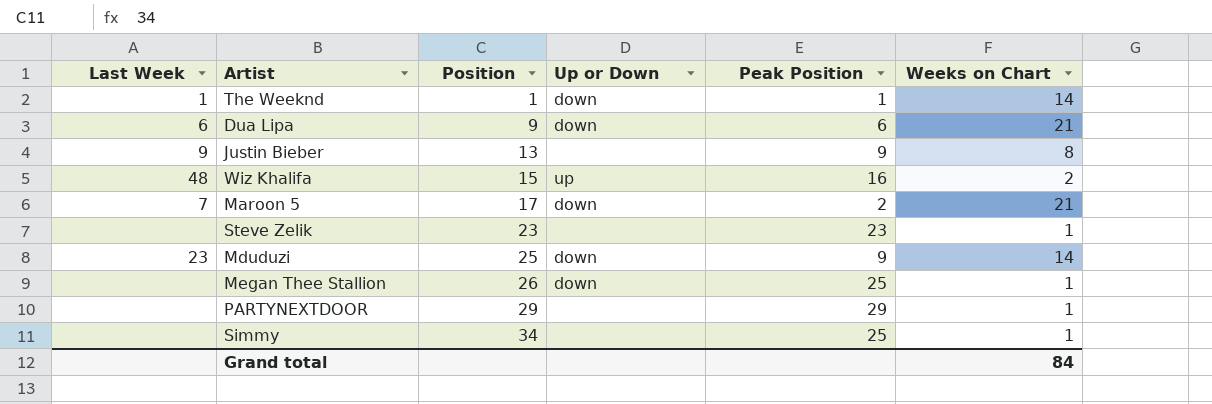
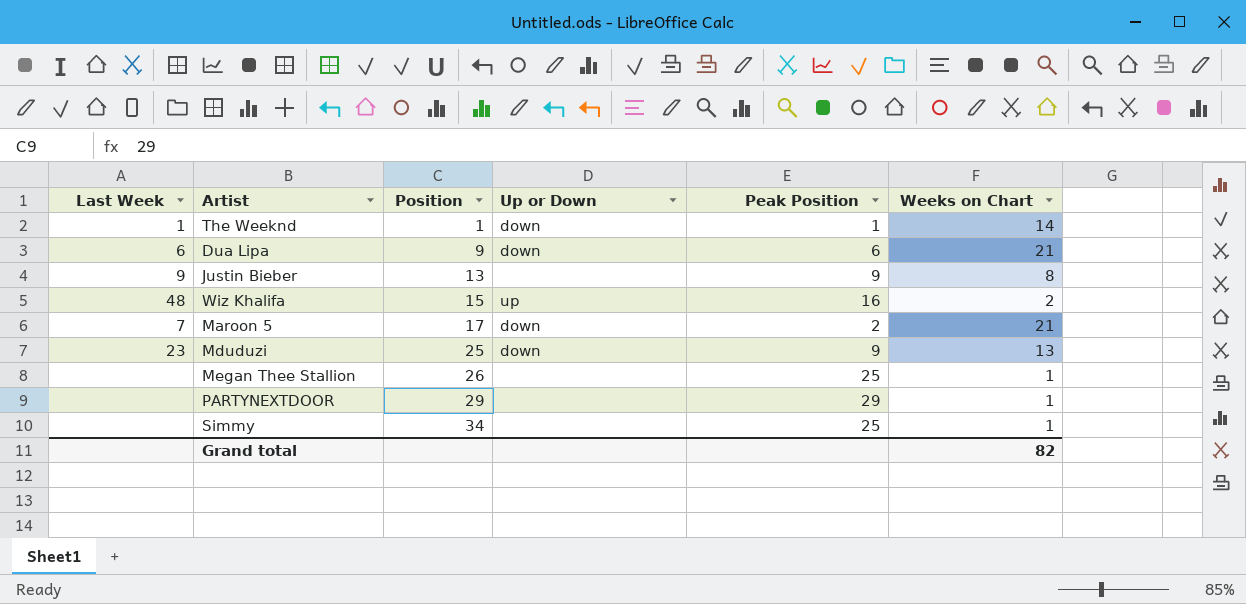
row Steve Zelik: none | 23 | none | 23 | 1 -> none
Mduduzi | Weeks on Chart: 14 -> 13
Megan Thee Stallion | Up or Down: down -> none
Grand total | Weeks on Chart: 84 -> 82

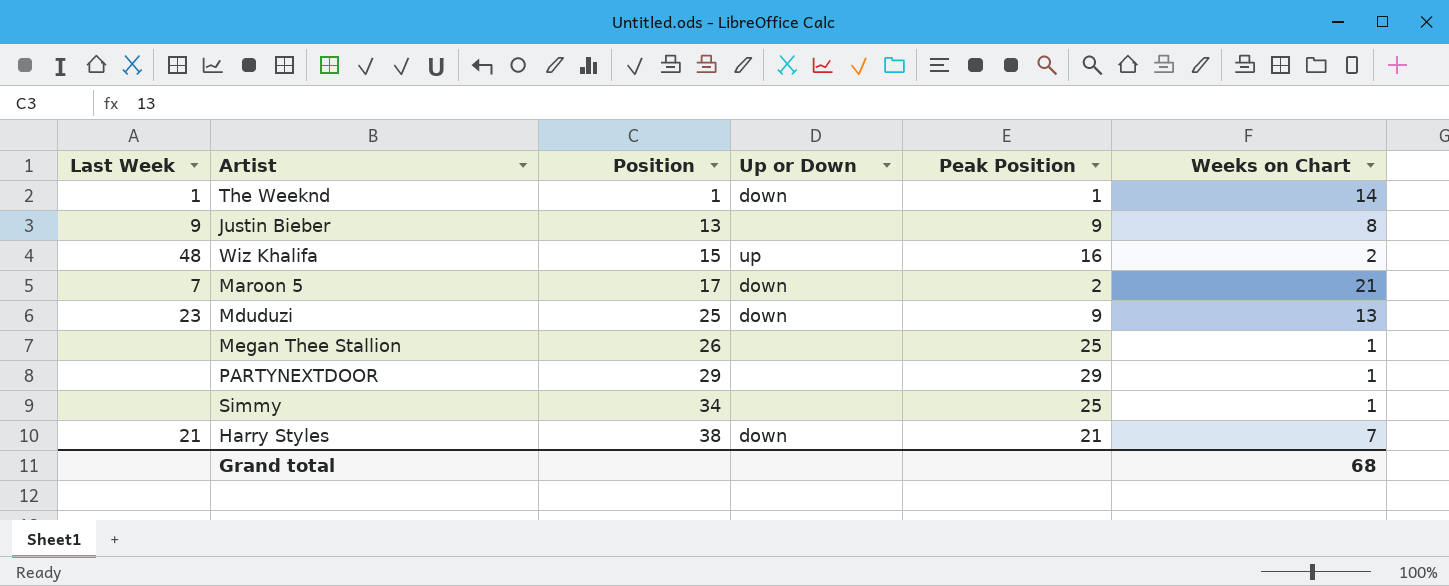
row Dua Lipa: 6 | 9 | down | 6 | 21 -> none
row Harry Styles: none -> 21 | 38 | down | 21 | 7
Grand total | Weeks on Chart: 82 -> 68

